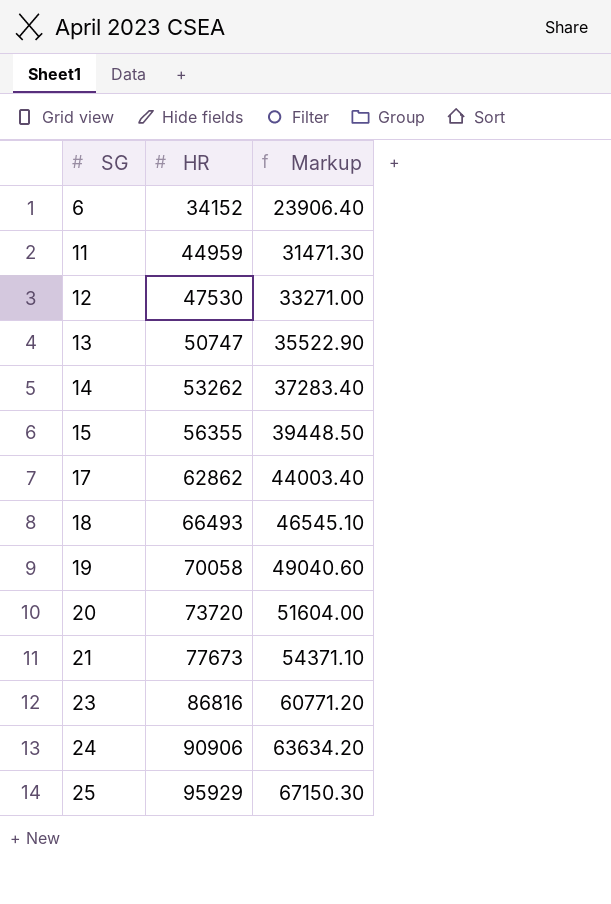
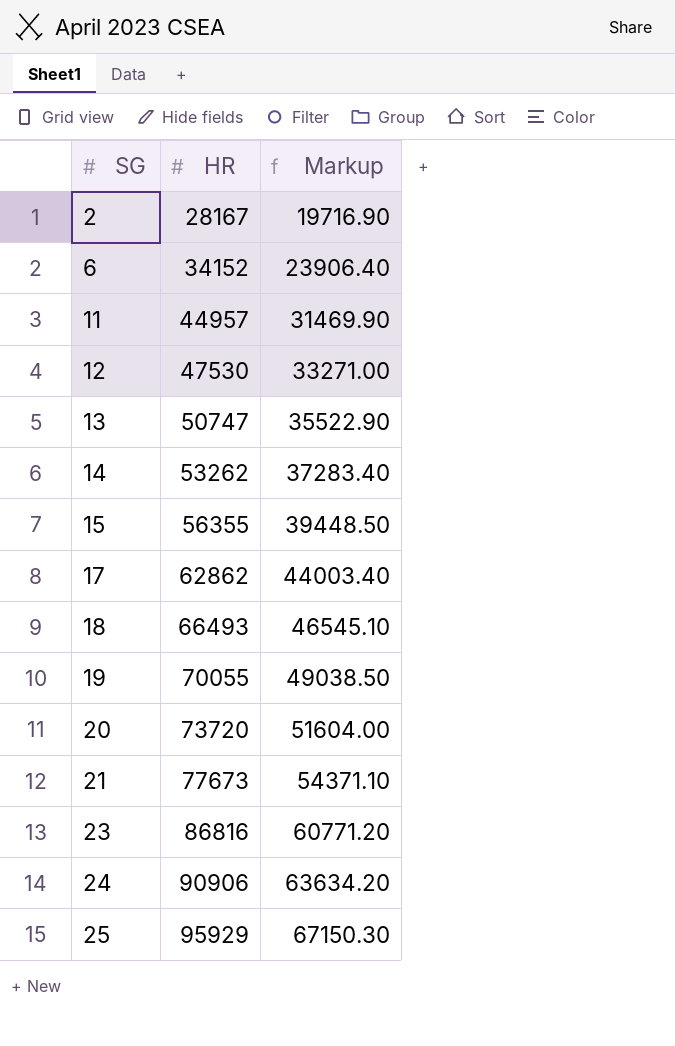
row 2: none -> 28167 | 19716.90
11 | HR: 44959 -> 44957
11 | Markup: 31471.30 -> 31469.90
19 | HR: 70058 -> 70055
19 | Markup: 49040.60 -> 49038.50

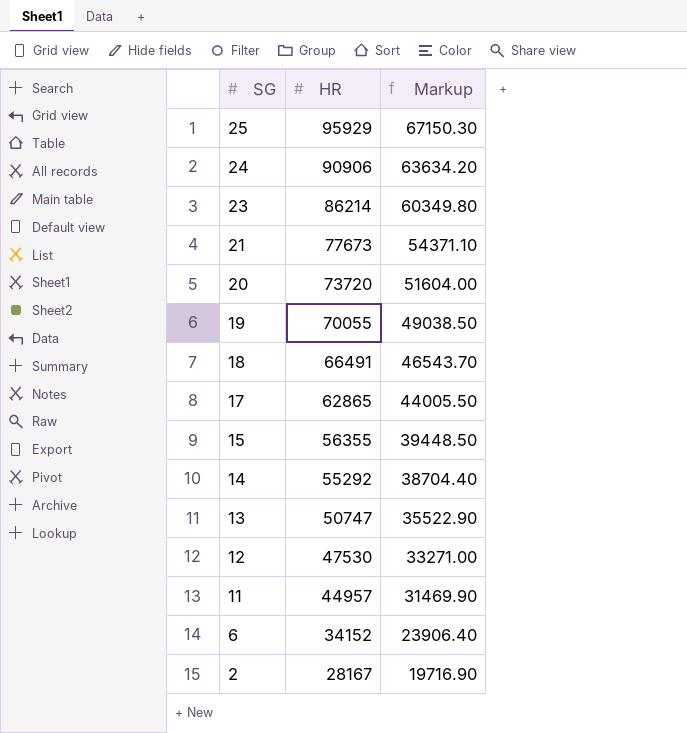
row order: SG ascending -> SG descending
23 | HR: 86816 -> 86214
23 | Markup: 60771.20 -> 60349.80
18 | HR: 66493 -> 66491
18 | Markup: 46545.10 -> 46543.70
17 | HR: 62862 -> 62865
17 | Markup: 44003.40 -> 44005.50
14 | HR: 53262 -> 55292
14 | Markup: 37283.40 -> 38704.40

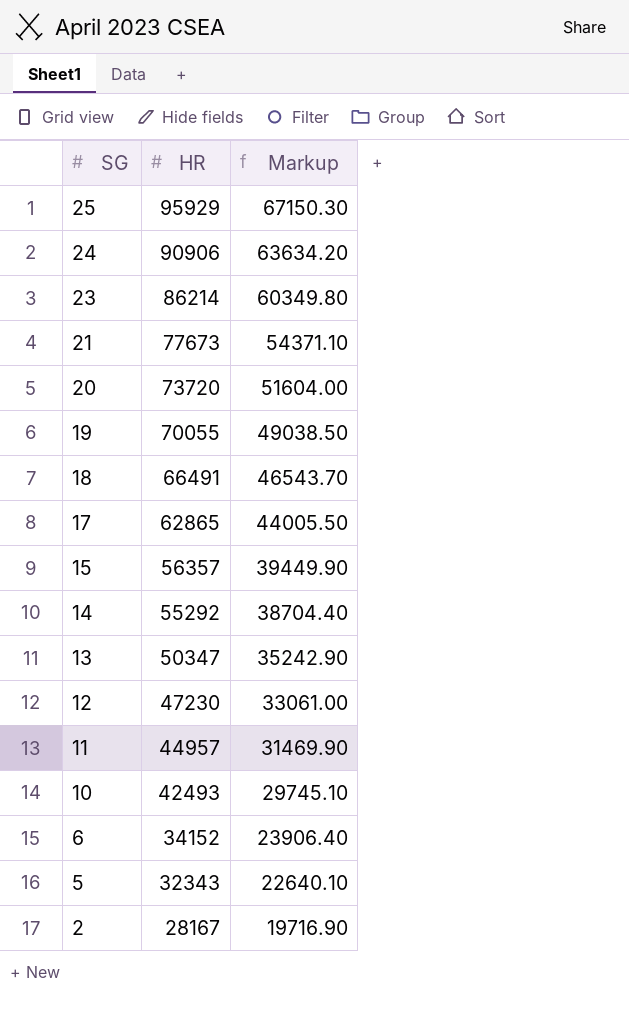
15 | HR: 56355 -> 56357
15 | Markup: 39448.50 -> 39449.90
13 | HR: 50747 -> 50347
13 | Markup: 35522.90 -> 35242.90
12 | HR: 47530 -> 47230
12 | Markup: 33271.00 -> 33061.00
row 10: none -> 42493 | 29745.10
row 5: none -> 32343 | 22640.10

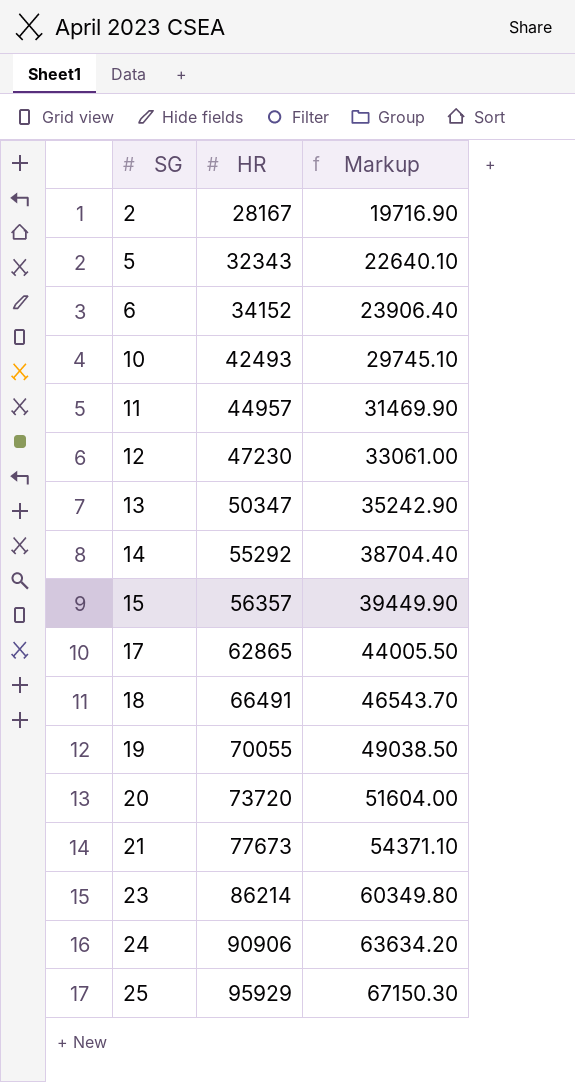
row order: SG descending -> SG ascending

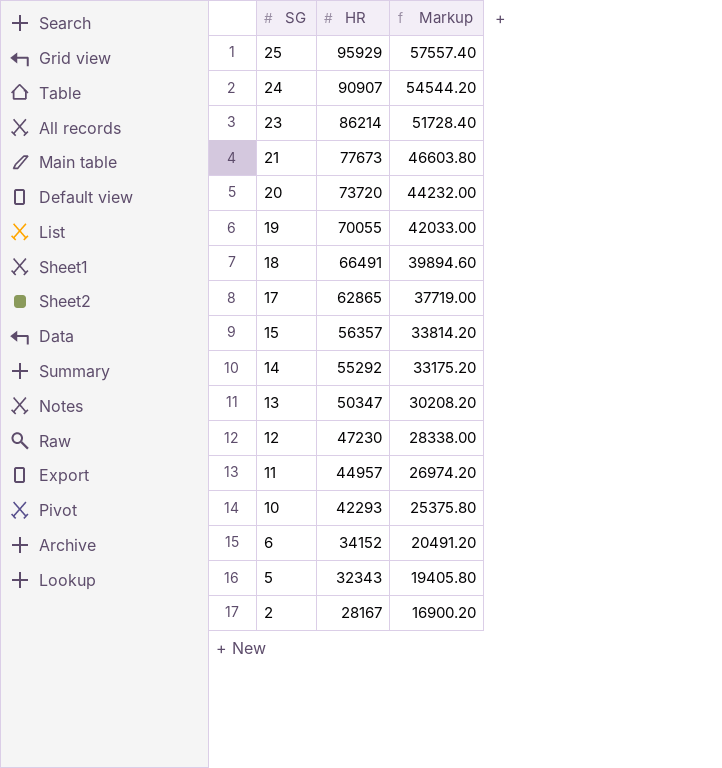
row order: SG ascending -> SG descending
column Markup | formula: [HR] * 0.7 -> [HR] * 0.6
24 | HR: 90906 -> 90907
10 | HR: 42493 -> 42293

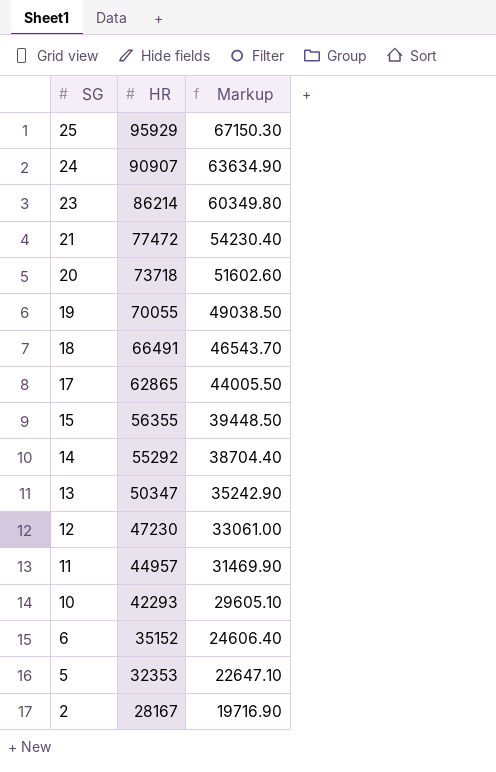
column Markup | formula: [HR] * 0.6 -> [HR] * 0.7
21 | HR: 77673 -> 77472
20 | HR: 73720 -> 73718
15 | HR: 56357 -> 56355
6 | HR: 34152 -> 35152
5 | HR: 32343 -> 32353

